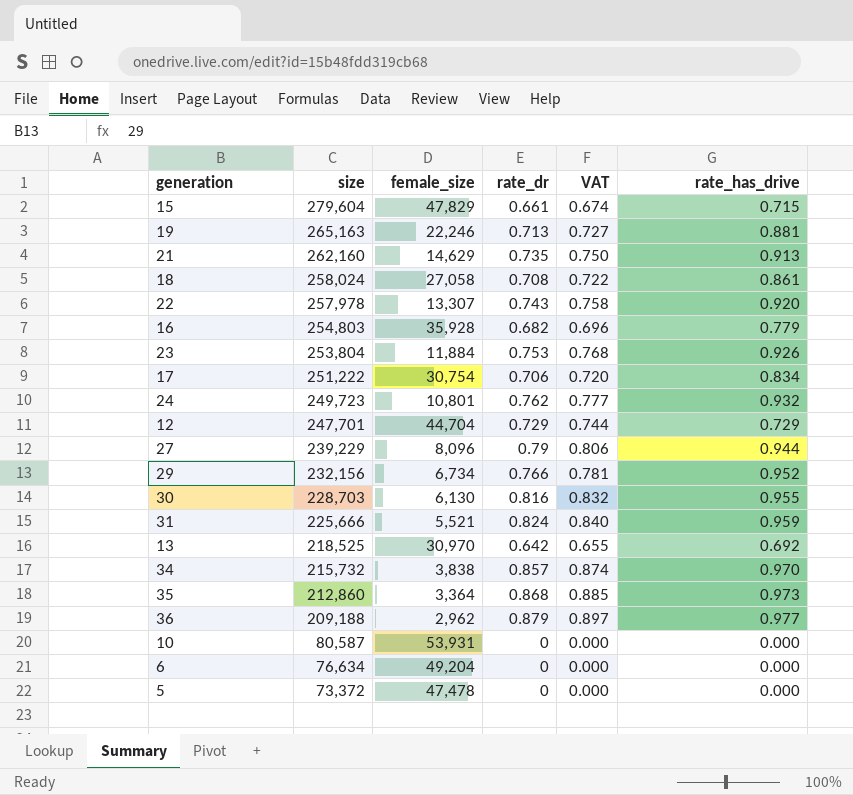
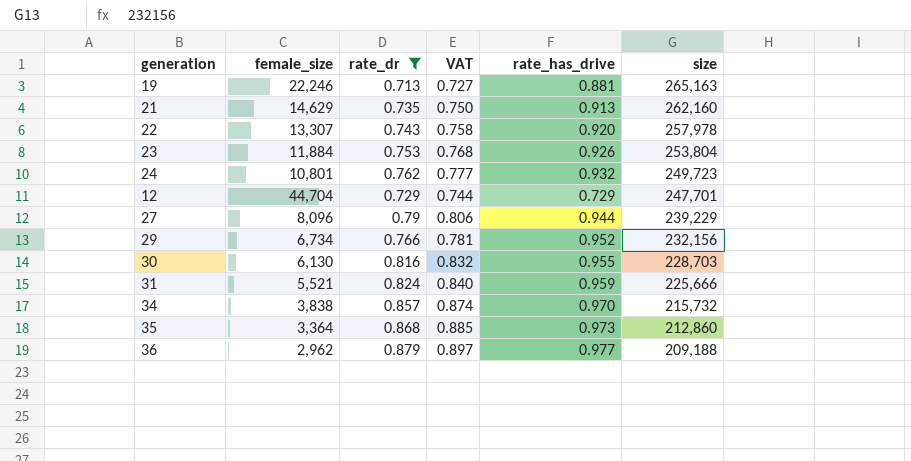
filter: none -> rate_dr >= 0.713
column size | position: 2 -> 6

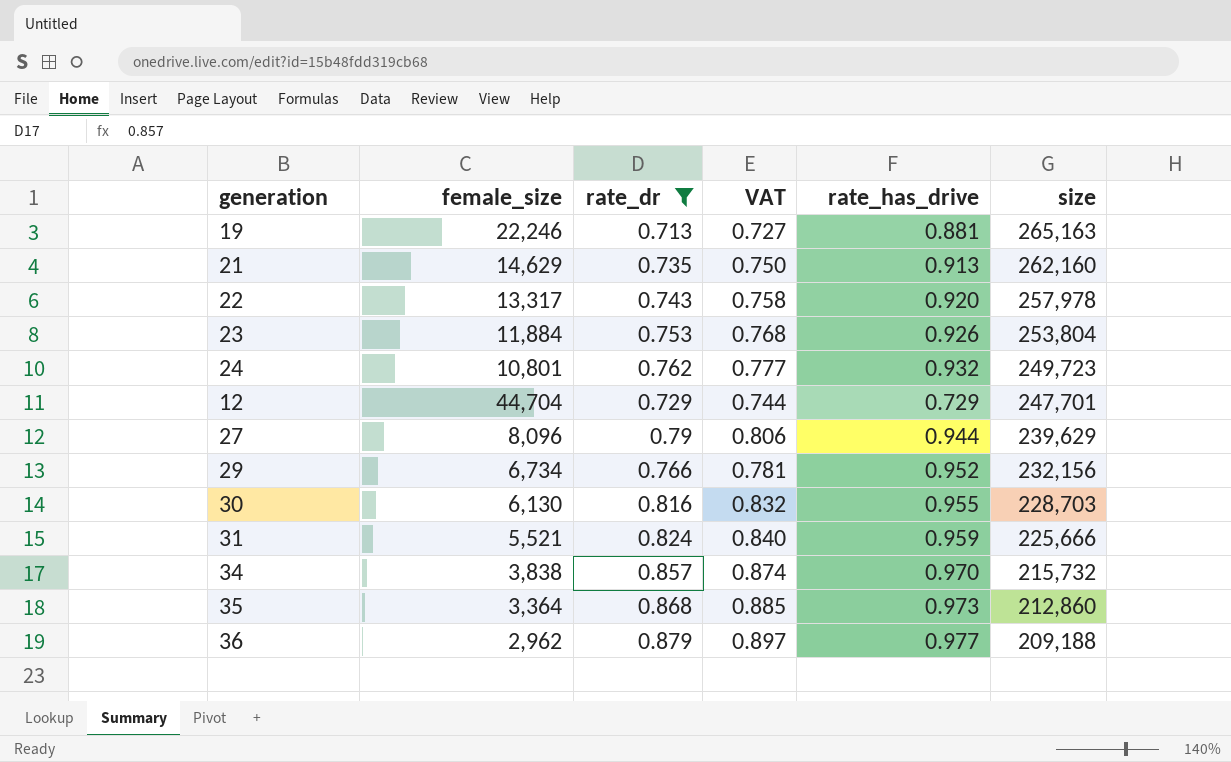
22 | female_size: 13,307 -> 13,317
27 | size: 239,229 -> 239,629

